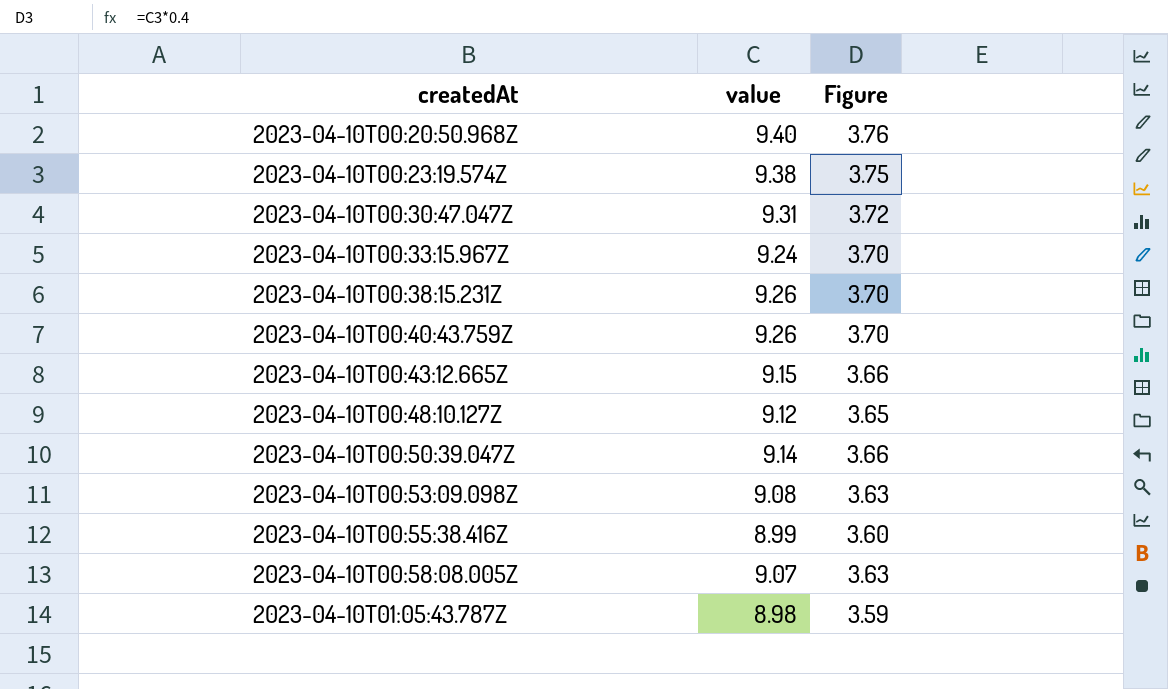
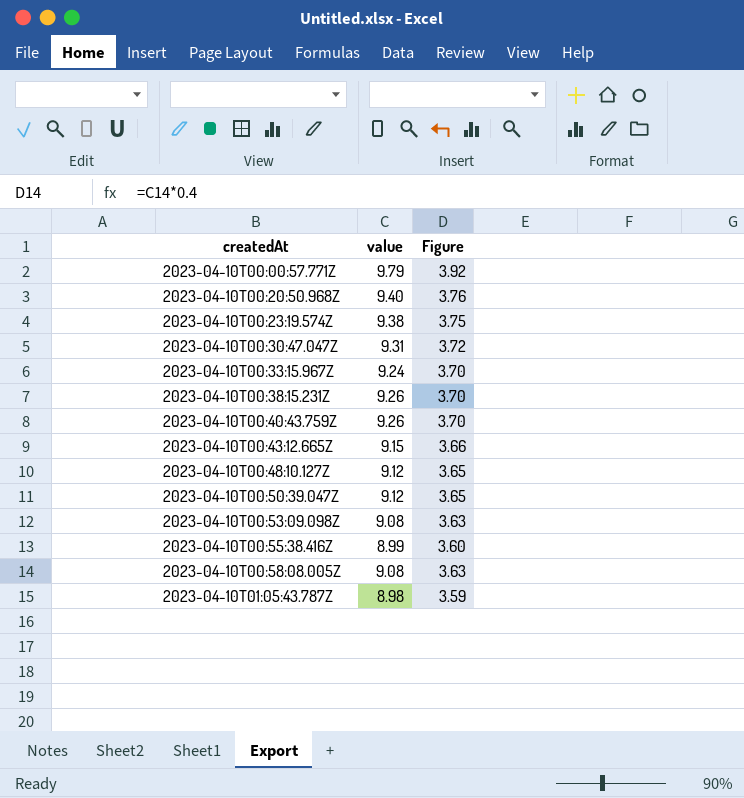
row 2023-04-10T00:00:57.771Z: none -> 9.79 | 3.92
2023-04-10T00:50:39.047Z | value: 9.14 -> 9.12
2023-04-10T00:50:39.047Z | Figure: 3.66 -> 3.65
2023-04-10T00:58:08.005Z | value: 9.07 -> 9.08

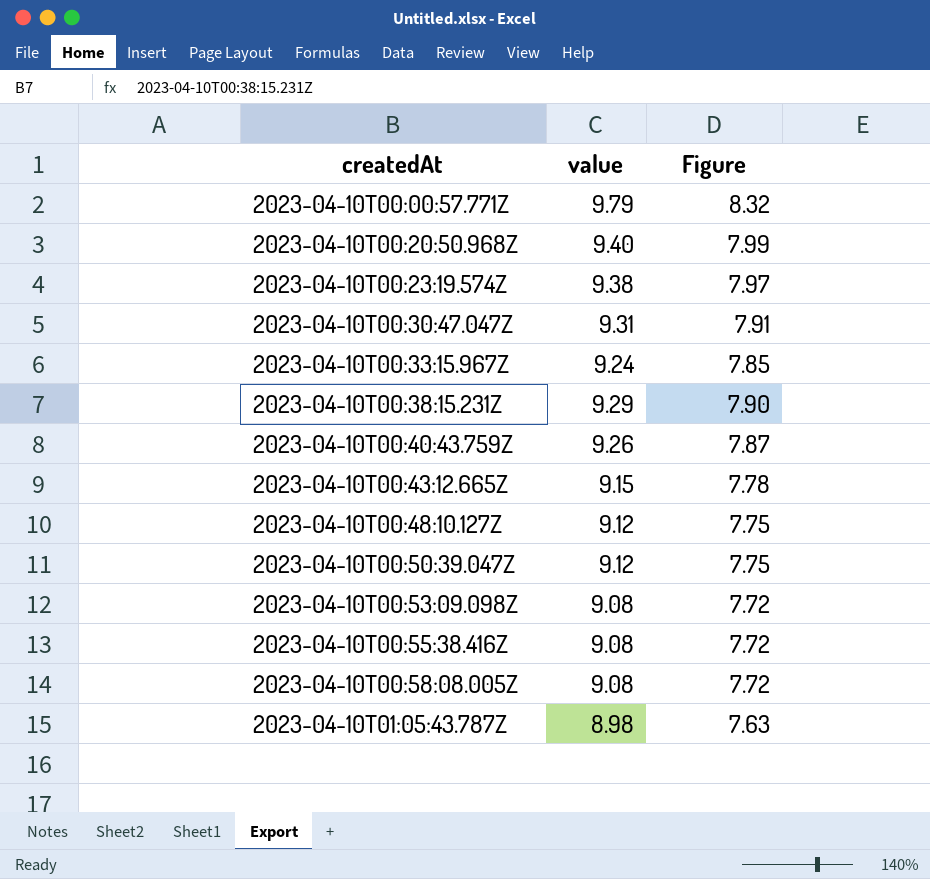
column Figure | formula: [value] * 0.4 -> [value] * 0.85
2023-04-10T00:38:15.231Z | value: 9.26 -> 9.29
2023-04-10T00:55:38.416Z | value: 8.99 -> 9.08

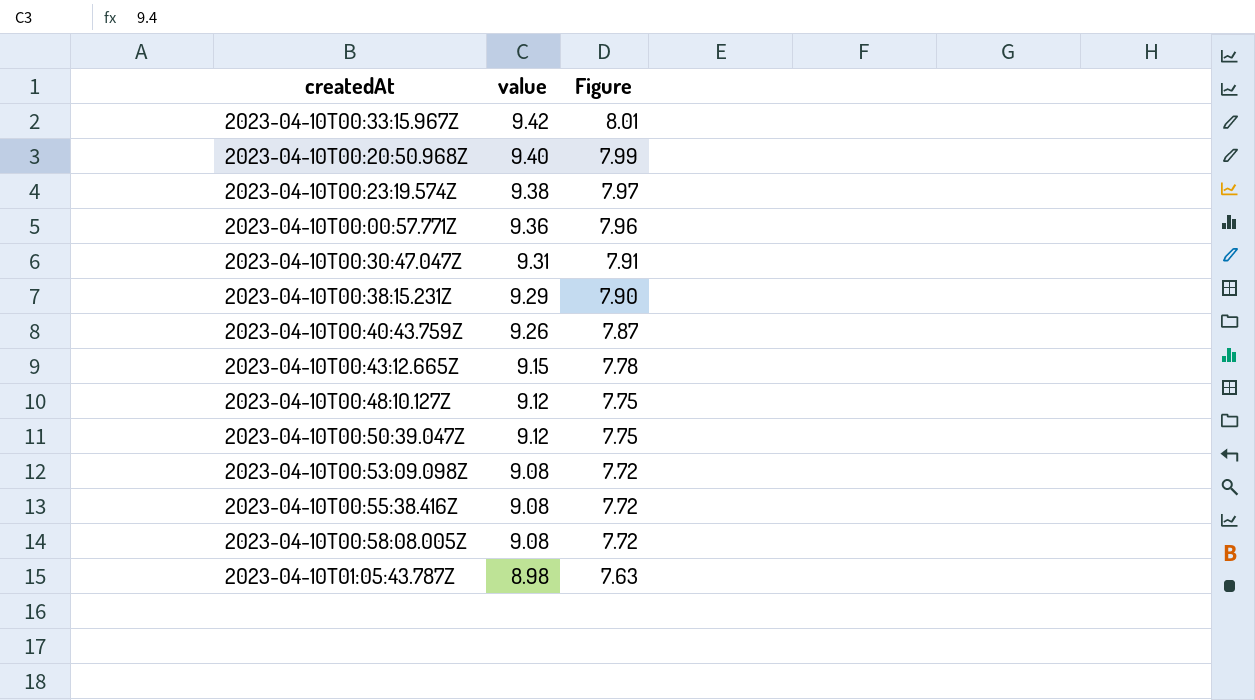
row order: createdAt ascending -> value descending
2023-04-10T00:33:15.967Z | value: 9.24 -> 9.42
2023-04-10T00:33:15.967Z | Figure: 7.85 -> 8.01
2023-04-10T00:00:57.771Z | value: 9.79 -> 9.36
2023-04-10T00:00:57.771Z | Figure: 8.32 -> 7.96

